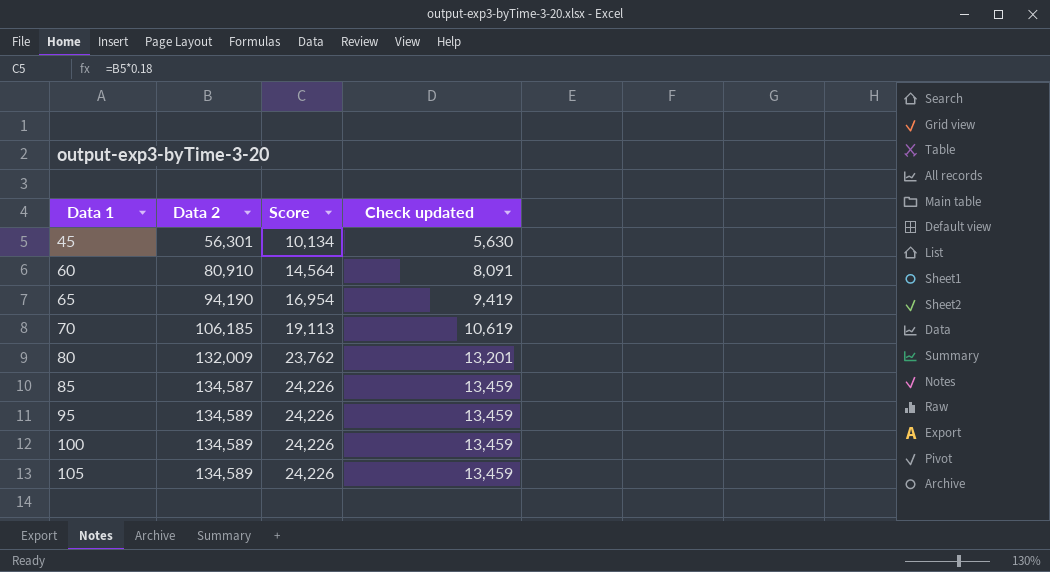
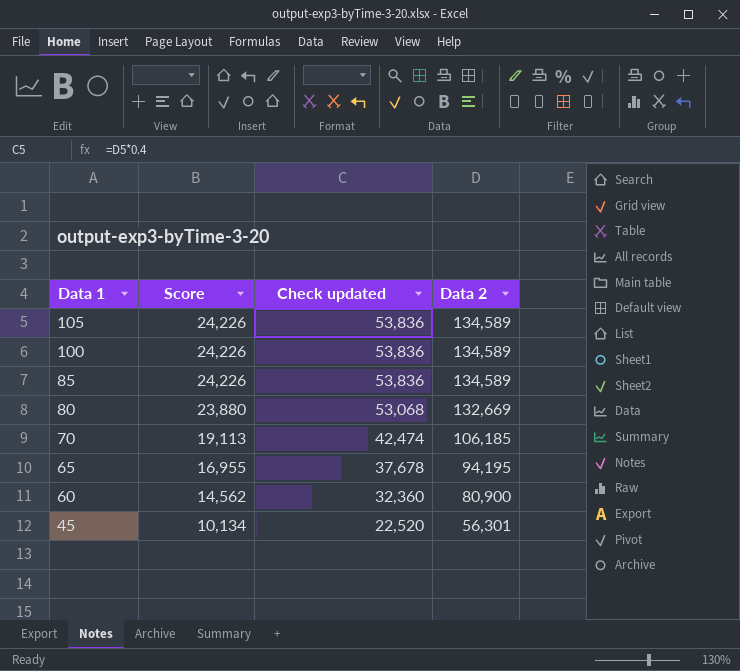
row order: Data 1 ascending -> Data 1 descending
column Check updated | formula: [Data 2] * 0.1 -> [Data 2] * 0.4
column Data 2 | position: 2 -> 4
row 95: 134,589 | 24,226 | 13,459 -> none
85 | Data 2: 134,587 -> 134,589
80 | Score: 23,762 -> 23,880
80 | Data 2: 132,009 -> 132,669
65 | Score: 16,954 -> 16,955
65 | Data 2: 94,190 -> 94,195
60 | Score: 14,564 -> 14,562
60 | Data 2: 80,910 -> 80,900

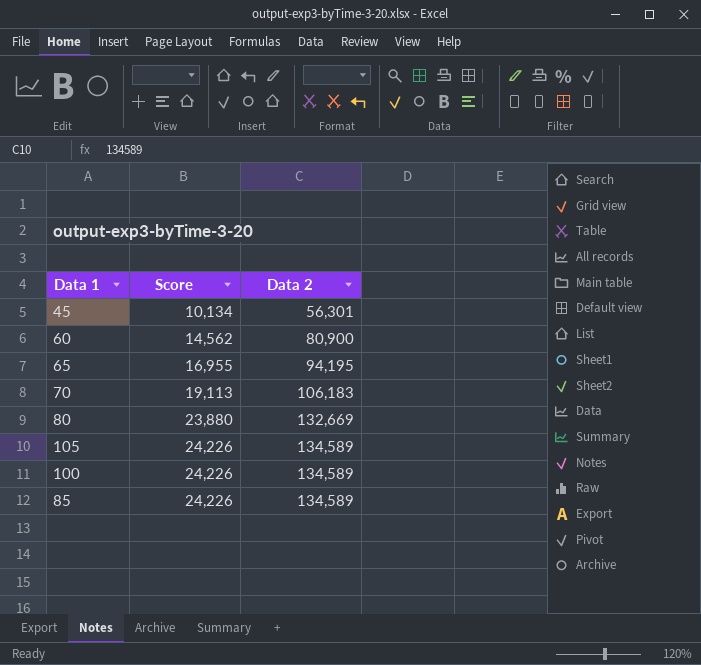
row order: Data 1 descending -> Score ascending
column Check updated | formula: [Data 2] * 0.4 -> none
70 | Data 2: 106,185 -> 106,183

